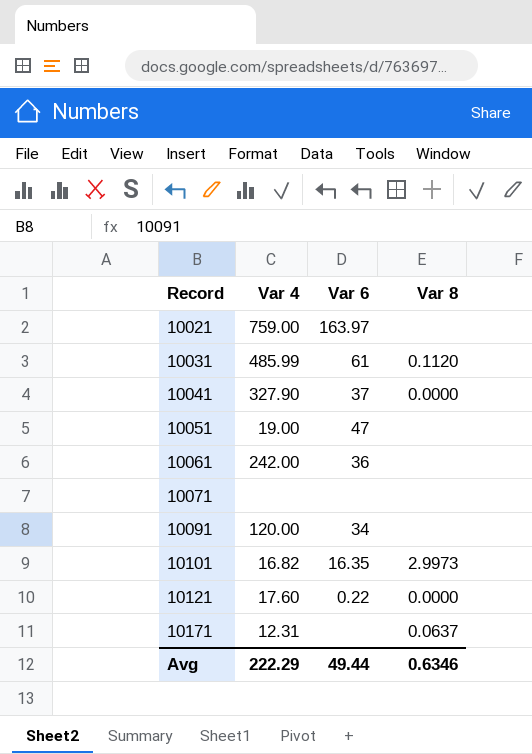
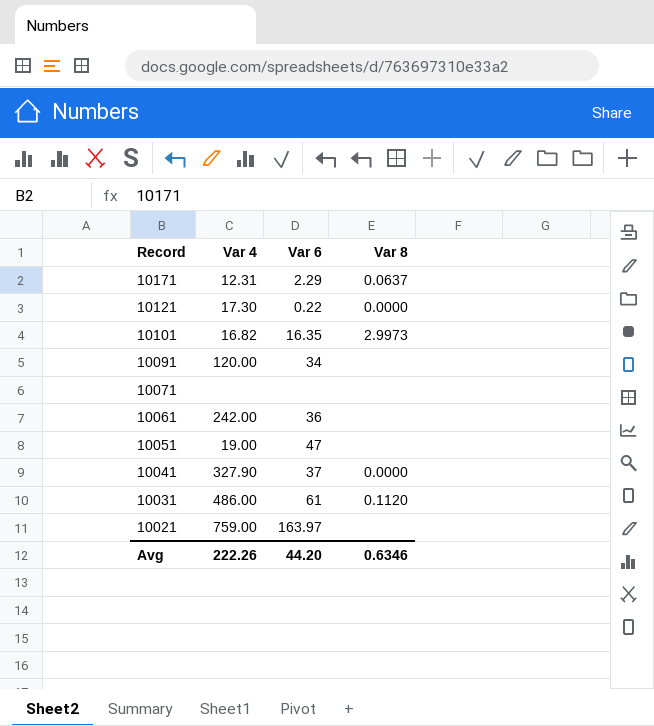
row order: Record ascending -> Record descending
10171 | Var 6: none -> 2.29
10121 | Var 4: 17.60 -> 17.30
10031 | Var 4: 485.99 -> 486.00
Avg | Var 4: 222.29 -> 222.26
Avg | Var 6: 49.44 -> 44.20

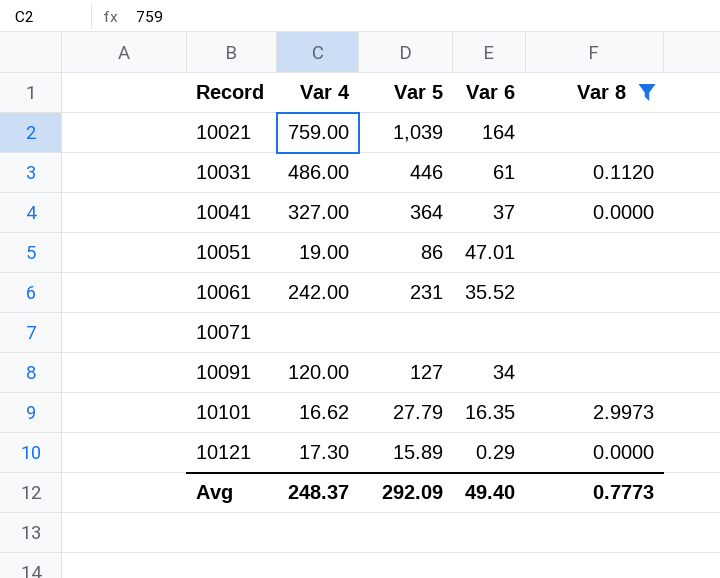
filter: none -> Var 8 != 0.0637
row order: Record descending -> Record ascending
column Var 5 | position: none -> 3
10021 | Var 6: 163.97 -> 164
10041 | Var 4: 327.90 -> 327.00
10051 | Var 6: 47 -> 47.01
10061 | Var 6: 36 -> 35.52
10101 | Var 4: 16.82 -> 16.62
10121 | Var 6: 0.22 -> 0.29
Avg | Var 4: 222.26 -> 248.37
Avg | Var 6: 44.20 -> 49.40
Avg | Var 8: 0.6346 -> 0.7773

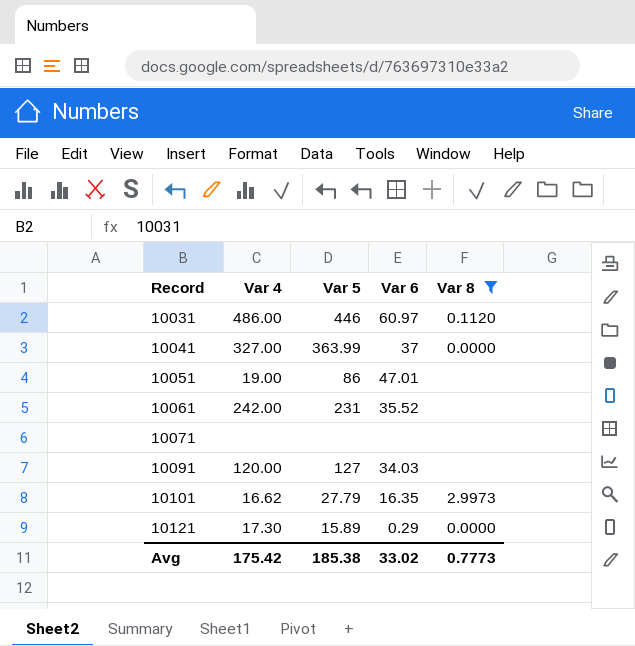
row 10021: 759.00 | 1,039 | 164 | none -> none
10031 | Var 6: 61 -> 60.97
10041 | Var 5: 364 -> 363.99
10091 | Var 6: 34 -> 34.03
Avg | Var 4: 248.37 -> 175.42
Avg | Var 5: 292.09 -> 185.38
Avg | Var 6: 49.40 -> 33.02

